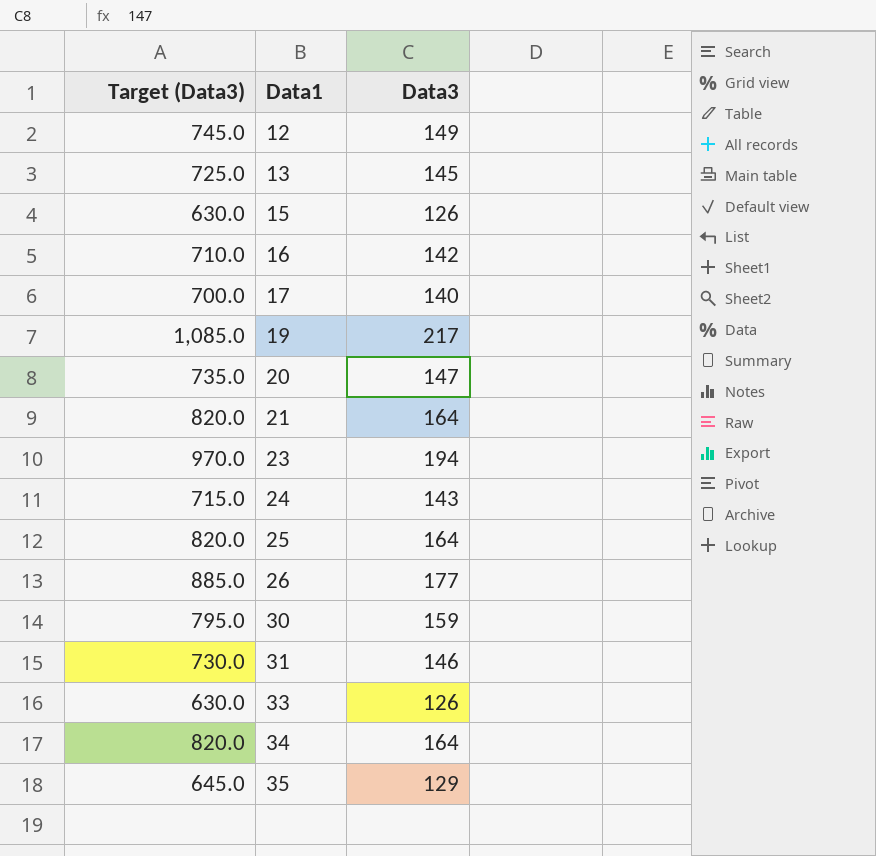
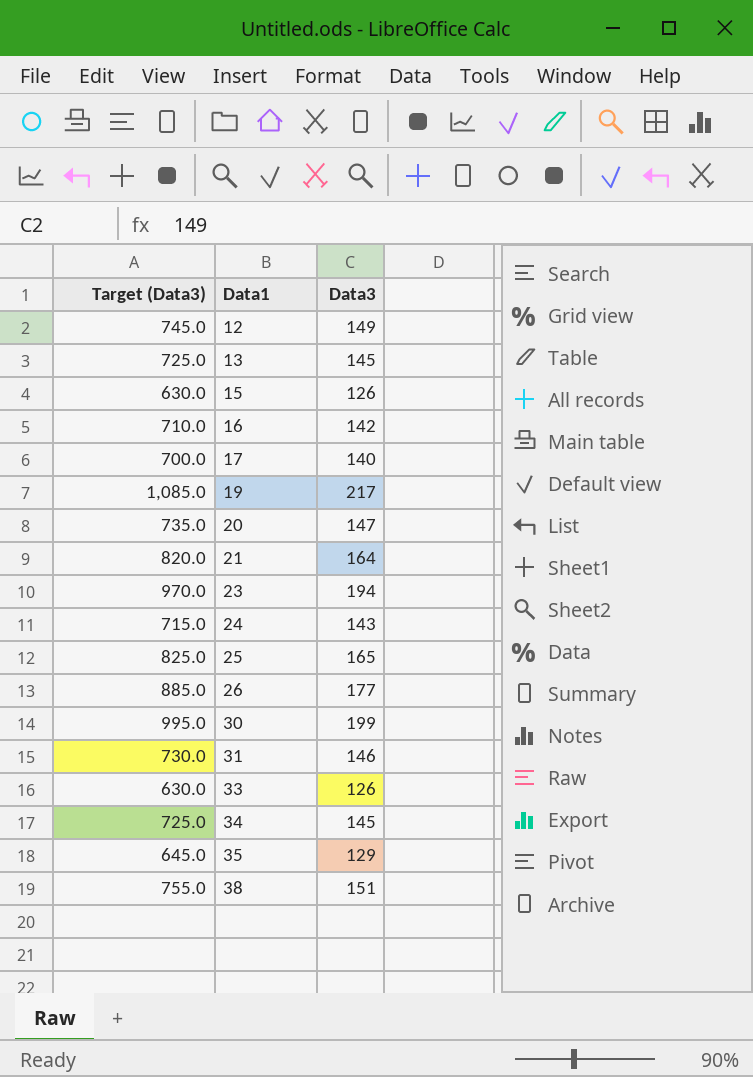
25 | Target (Data3): 820.0 -> 825.0
25 | Data3: 164 -> 165
30 | Target (Data3): 795.0 -> 995.0
30 | Data3: 159 -> 199
34 | Target (Data3): 820.0 -> 725.0
34 | Data3: 164 -> 145
row 38: none -> 755.0 | 151

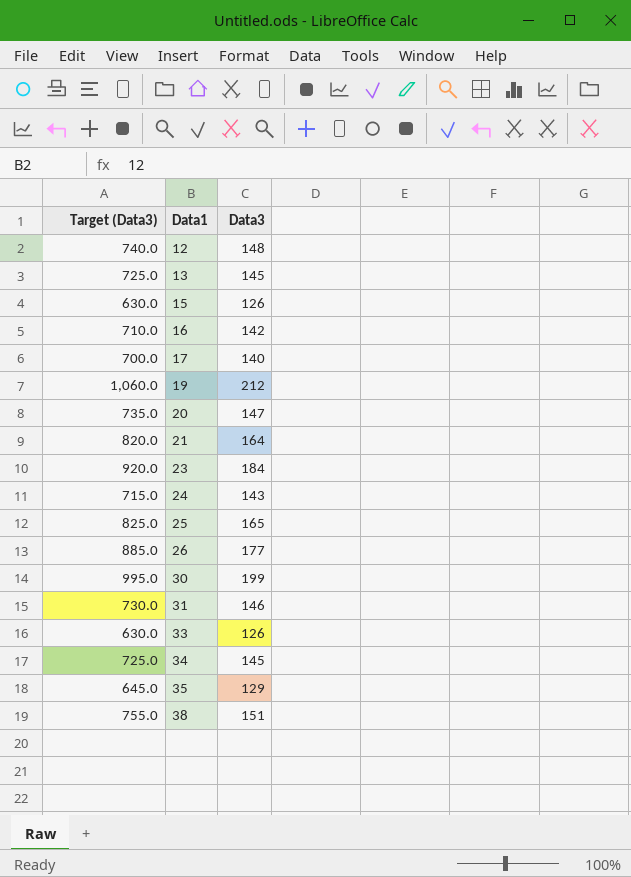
12 | Target (Data3): 745.0 -> 740.0
12 | Data3: 149 -> 148
19 | Target (Data3): 1,085.0 -> 1,060.0
19 | Data3: 217 -> 212
23 | Target (Data3): 970.0 -> 920.0
23 | Data3: 194 -> 184

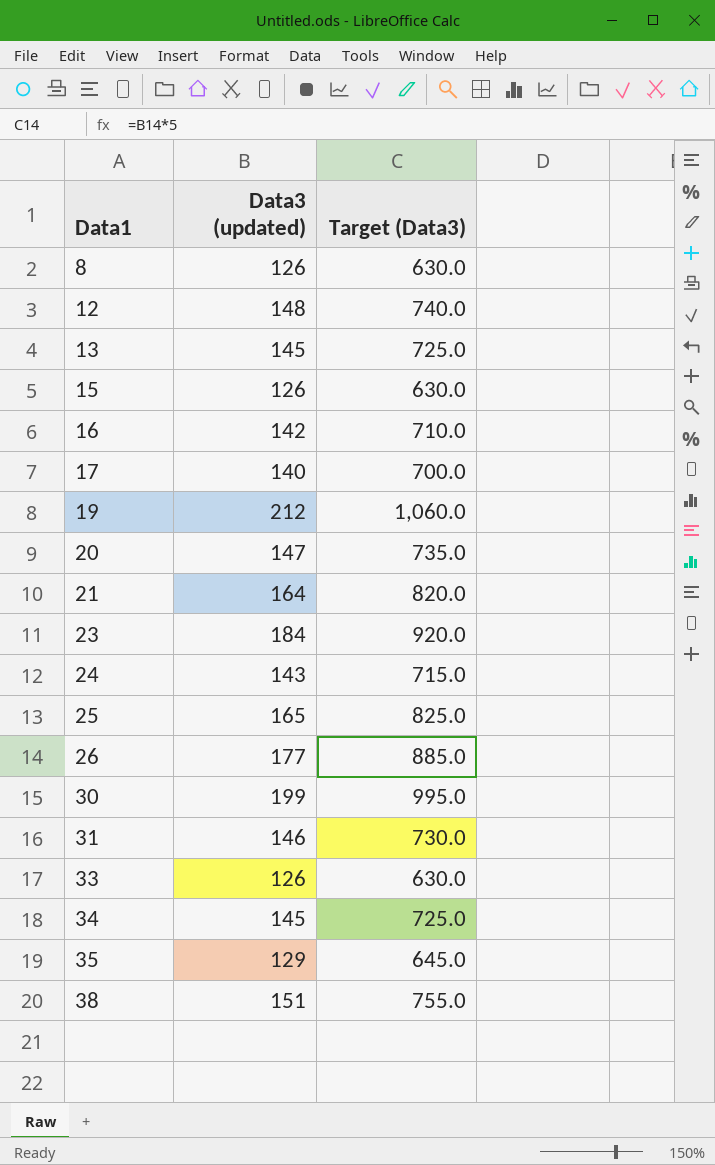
column name: Data3 -> Data3 (updated)
column Target (Data3) | position: 1 -> 3
row 8: none -> 126 | 630.0

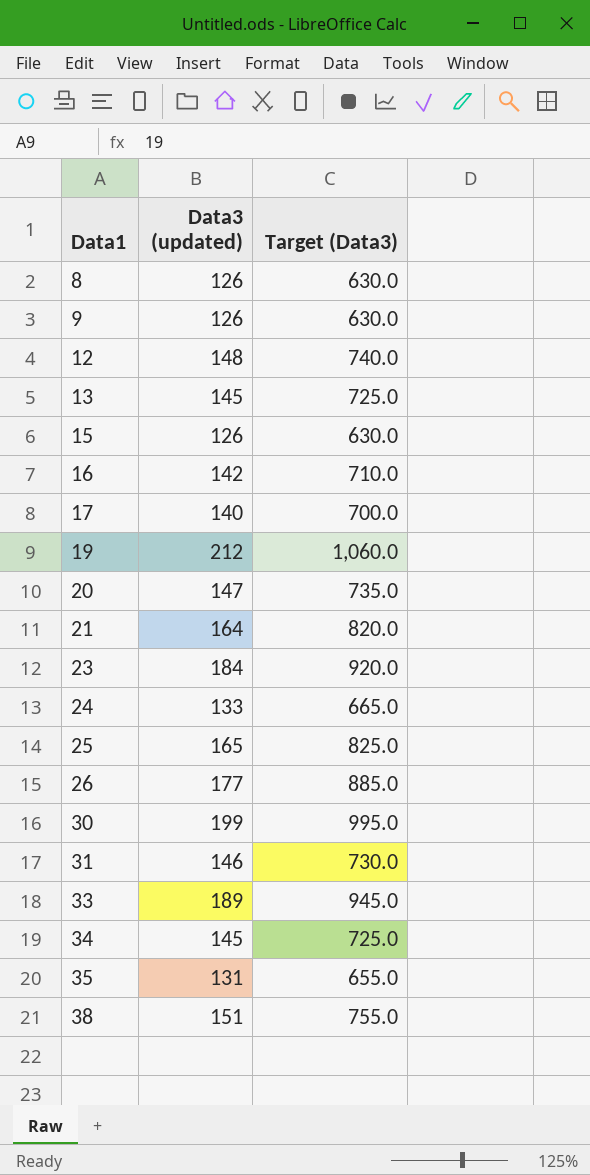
row 9: none -> 126 | 630.0
24 | Data3 (updated): 143 -> 133
24 | Target (Data3): 715.0 -> 665.0
33 | Data3 (updated): 126 -> 189
33 | Target (Data3): 630.0 -> 945.0
35 | Data3 (updated): 129 -> 131
35 | Target (Data3): 645.0 -> 655.0

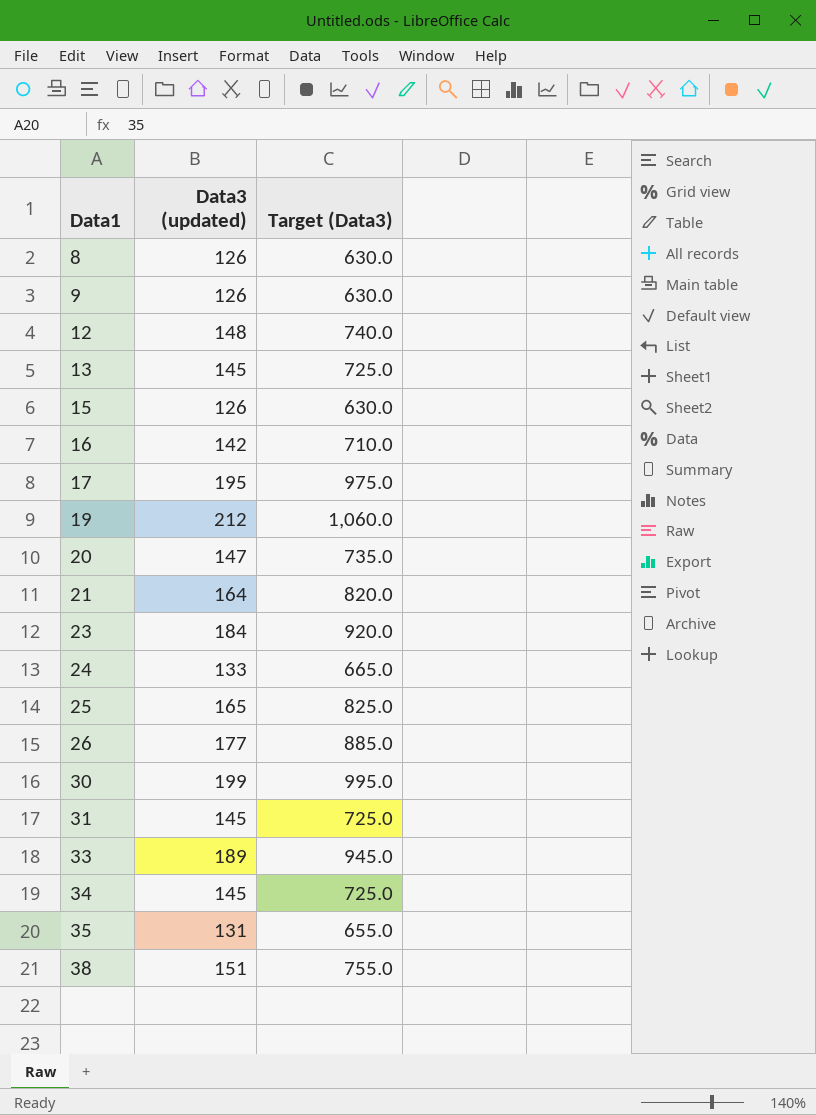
17 | Data3 (updated): 140 -> 195
17 | Target (Data3): 700.0 -> 975.0
31 | Data3 (updated): 146 -> 145
31 | Target (Data3): 730.0 -> 725.0

